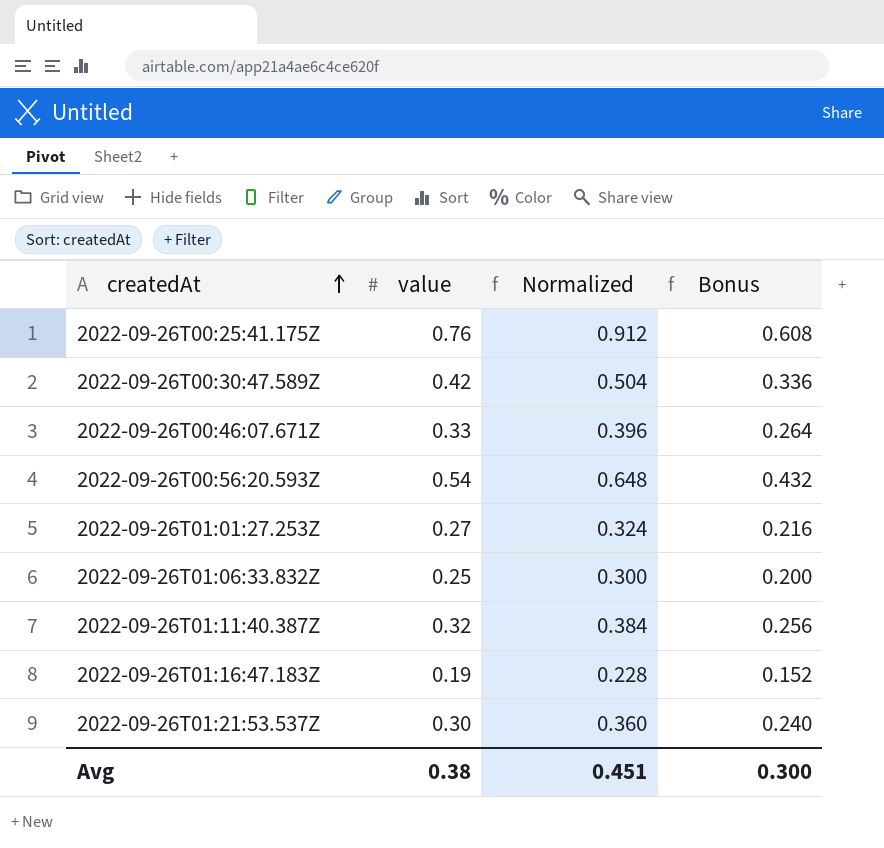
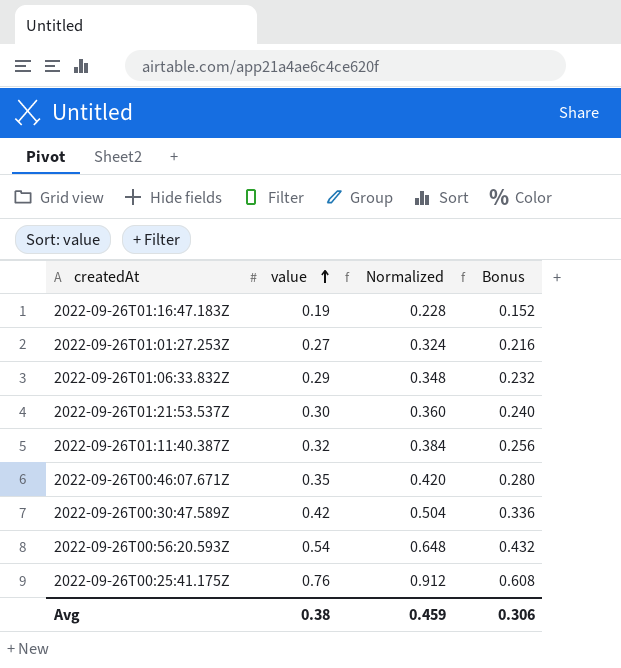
row order: createdAt ascending -> value ascending
2022-09-26T01:06:33.832Z | value: 0.25 -> 0.29
2022-09-26T01:06:33.832Z | Normalized: 0.300 -> 0.348
2022-09-26T01:06:33.832Z | Bonus: 0.200 -> 0.232
2022-09-26T00:46:07.671Z | value: 0.33 -> 0.35
2022-09-26T00:46:07.671Z | Normalized: 0.396 -> 0.420
2022-09-26T00:46:07.671Z | Bonus: 0.264 -> 0.280
Avg | Normalized: 0.451 -> 0.459
Avg | Bonus: 0.300 -> 0.306

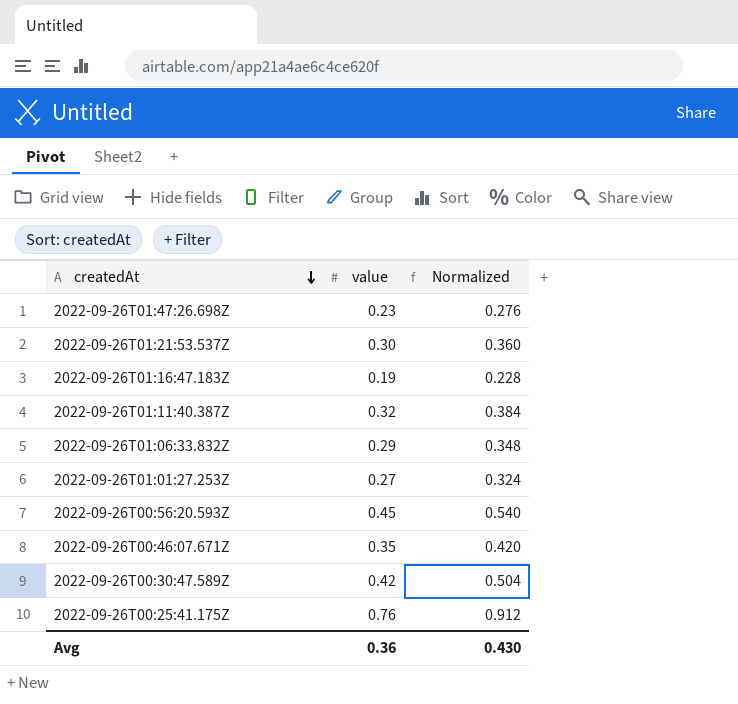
row order: value ascending -> createdAt descending
column Bonus | formula: [value] * 0.8 -> none
row 2022-09-26T01:47:26.698Z: none -> 0.23 | 0.276
2022-09-26T00:56:20.593Z | value: 0.54 -> 0.45
2022-09-26T00:56:20.593Z | Normalized: 0.648 -> 0.540
Avg | value: 0.38 -> 0.36
Avg | Normalized: 0.459 -> 0.430

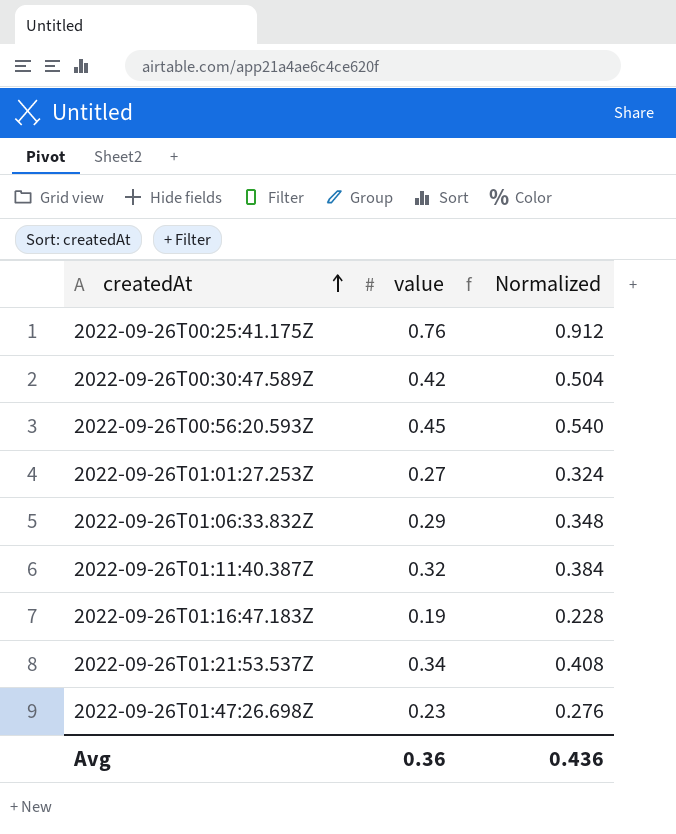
row order: createdAt descending -> createdAt ascending
row 2022-09-26T00:46:07.671Z: 0.35 | 0.420 -> none
2022-09-26T01:21:53.537Z | value: 0.30 -> 0.34
2022-09-26T01:21:53.537Z | Normalized: 0.360 -> 0.408
Avg | Normalized: 0.430 -> 0.436

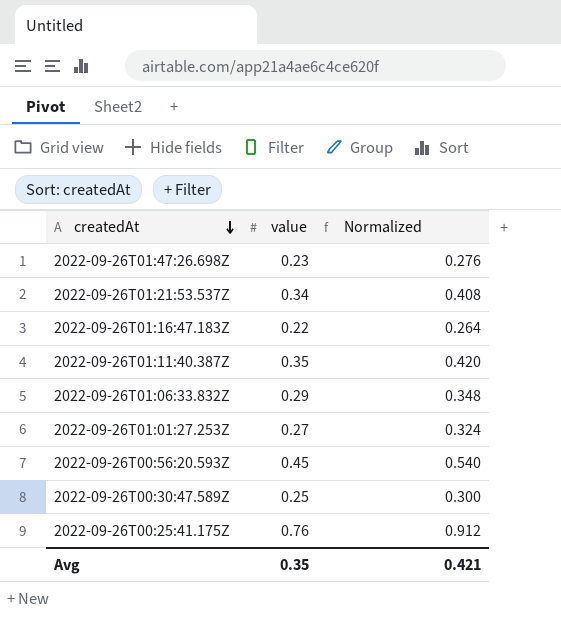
row order: createdAt ascending -> createdAt descending
2022-09-26T01:16:47.183Z | value: 0.19 -> 0.22
2022-09-26T01:16:47.183Z | Normalized: 0.228 -> 0.264
2022-09-26T01:11:40.387Z | value: 0.32 -> 0.35
2022-09-26T01:11:40.387Z | Normalized: 0.384 -> 0.420
2022-09-26T00:30:47.589Z | value: 0.42 -> 0.25
2022-09-26T00:30:47.589Z | Normalized: 0.504 -> 0.300
Avg | value: 0.36 -> 0.35
Avg | Normalized: 0.436 -> 0.421

